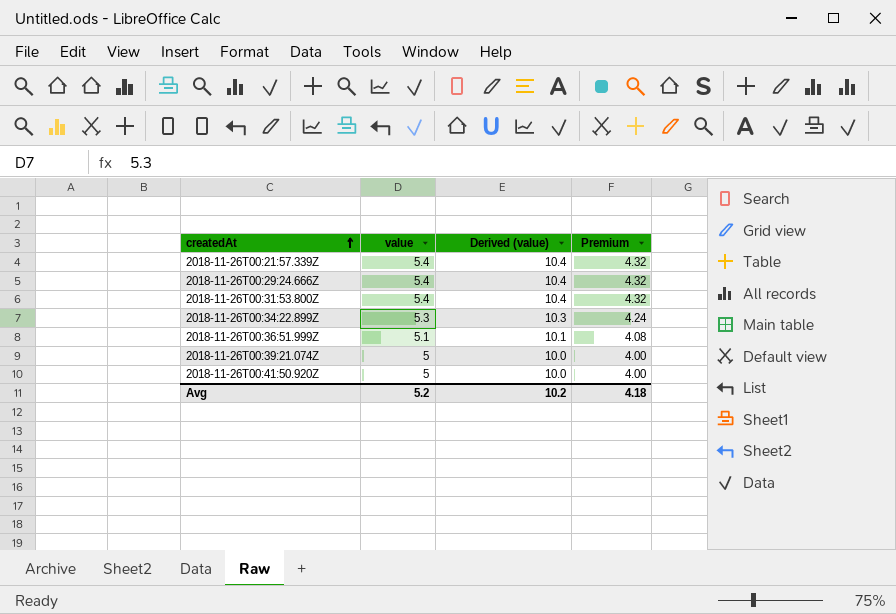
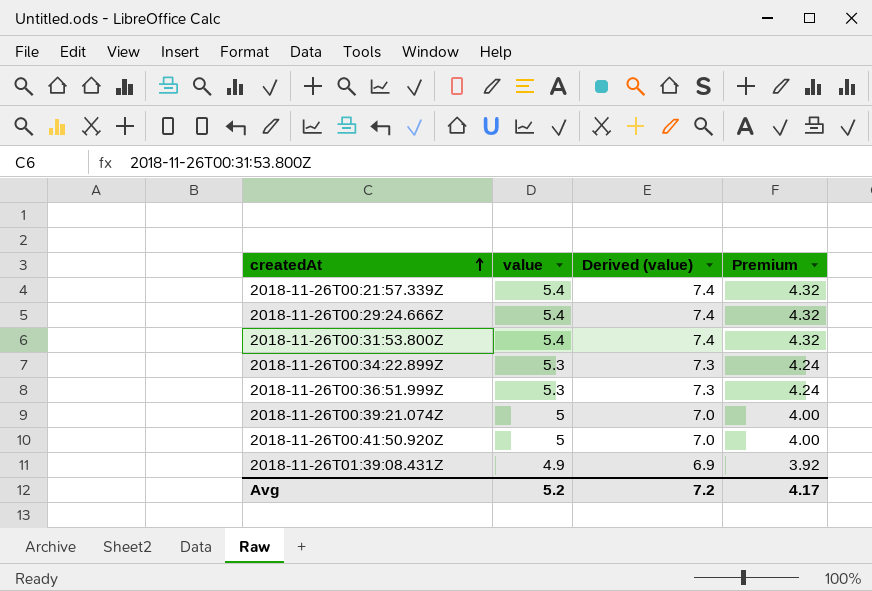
column Derived (value) | formula: [value] + 5 -> [value] + 2
2018-11-26T00:36:51.999Z | value: 5.1 -> 5.3
2018-11-26T00:36:51.999Z | Premium: 4.08 -> 4.24
row 2018-11-26T01:39:08.431Z: none -> 4.9 | 6.9 | 3.92
Avg | Derived (value): 10.2 -> 7.2
Avg | Premium: 4.18 -> 4.17

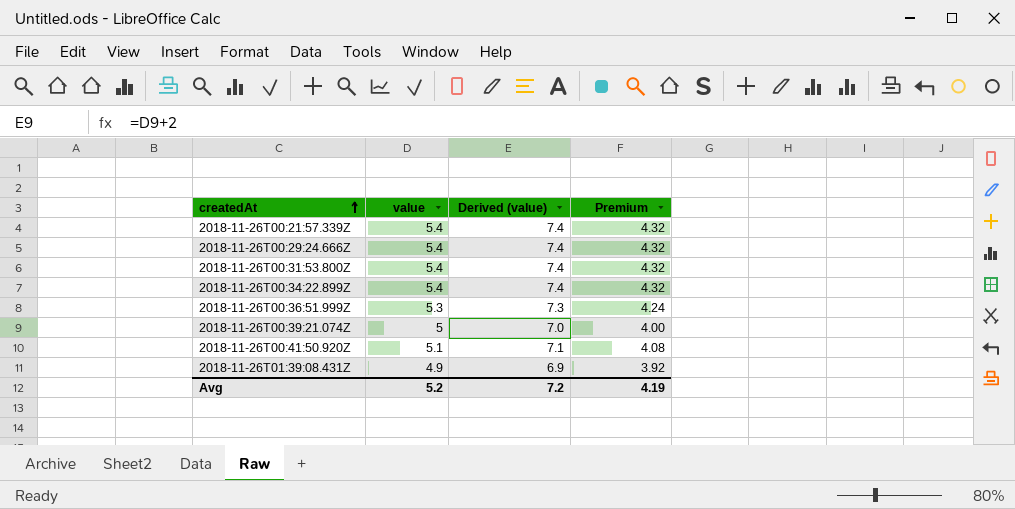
2018-11-26T00:34:22.899Z | value: 5.3 -> 5.4
2018-11-26T00:34:22.899Z | Derived (value): 7.3 -> 7.4
2018-11-26T00:34:22.899Z | Premium: 4.24 -> 4.32
2018-11-26T00:41:50.920Z | value: 5 -> 5.1
2018-11-26T00:41:50.920Z | Derived (value): 7.0 -> 7.1
2018-11-26T00:41:50.920Z | Premium: 4.00 -> 4.08
Avg | Premium: 4.17 -> 4.19

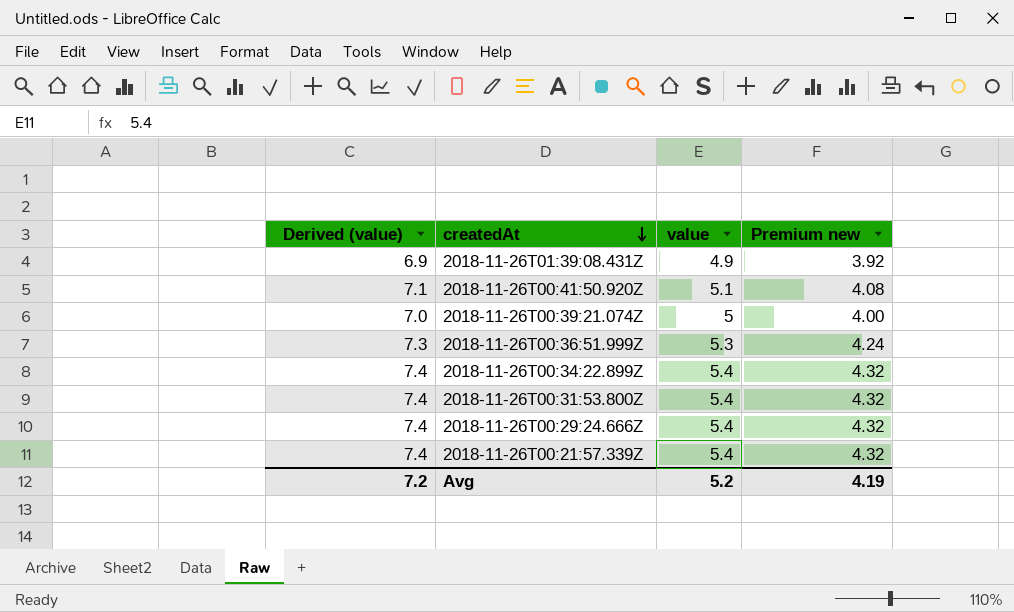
row order: createdAt ascending -> createdAt descending
column Derived (value) | position: 3 -> 1
column name: Premium -> Premium new

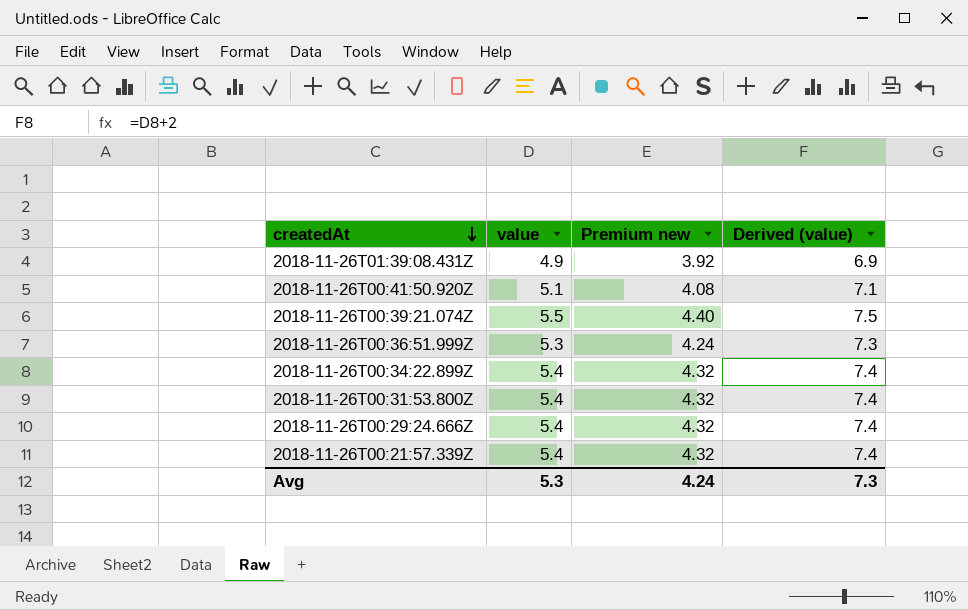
column Derived (value) | position: 1 -> 4
2018-11-26T00:39:21.074Z | value: 5 -> 5.5
2018-11-26T00:39:21.074Z | Premium new: 4.00 -> 4.40
2018-11-26T00:39:21.074Z | Derived (value): 7.0 -> 7.5
Avg | value: 5.2 -> 5.3
Avg | Premium new: 4.19 -> 4.24
Avg | Derived (value): 7.2 -> 7.3

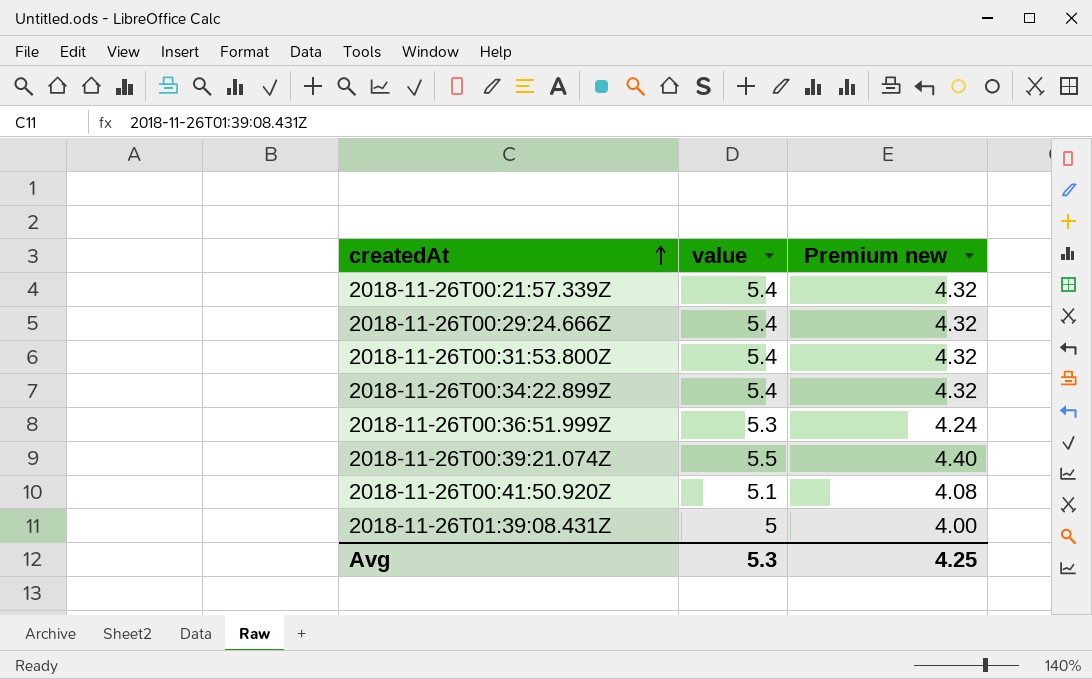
row order: createdAt descending -> createdAt ascending
column Derived (value) | formula: [value] + 2 -> none
2018-11-26T01:39:08.431Z | value: 4.9 -> 5
2018-11-26T01:39:08.431Z | Premium new: 3.92 -> 4.00
Avg | Premium new: 4.24 -> 4.25

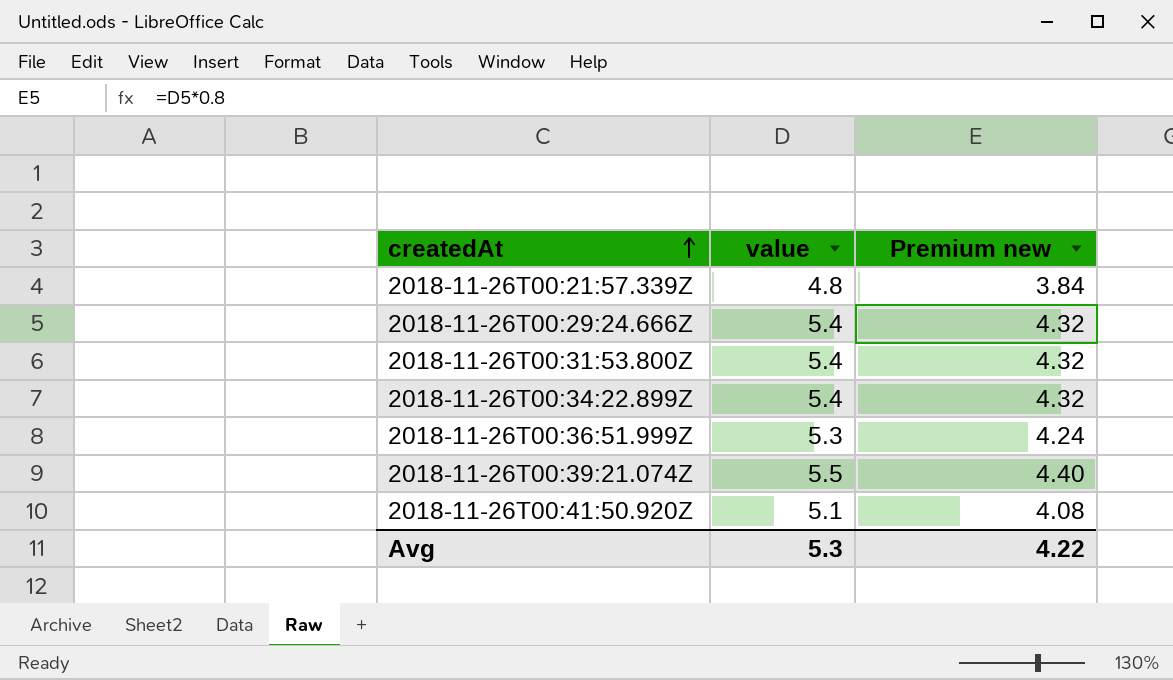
row 2018-11-26T01:39:08.431Z: 5 | 4.00 -> none
2018-11-26T00:21:57.339Z | value: 5.4 -> 4.8
2018-11-26T00:21:57.339Z | Premium new: 4.32 -> 3.84
Avg | Premium new: 4.25 -> 4.22

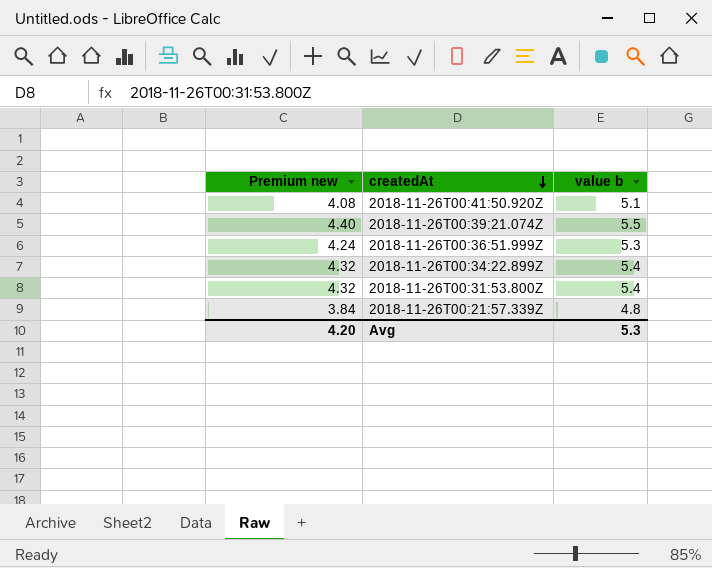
row order: createdAt ascending -> createdAt descending
column Premium new | position: 3 -> 1
column name: value -> value b
row 2018-11-26T00:29:24.666Z: 5.4 | 4.32 -> none
Avg | Premium new: 4.22 -> 4.20

